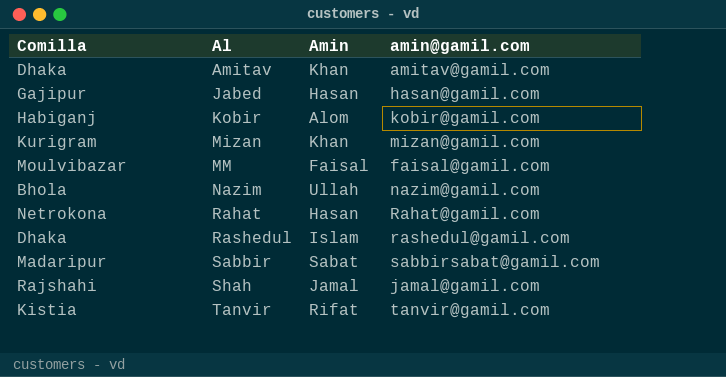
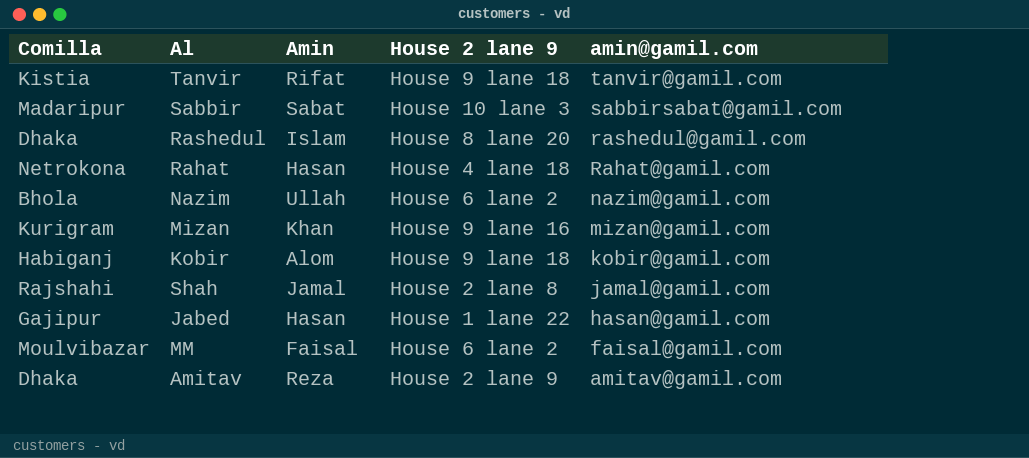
row order: Al ascending -> amin@gamil.com descending
column House 2 lane 9 | position: none -> 4
Amitav | Amin: Khan -> Reza

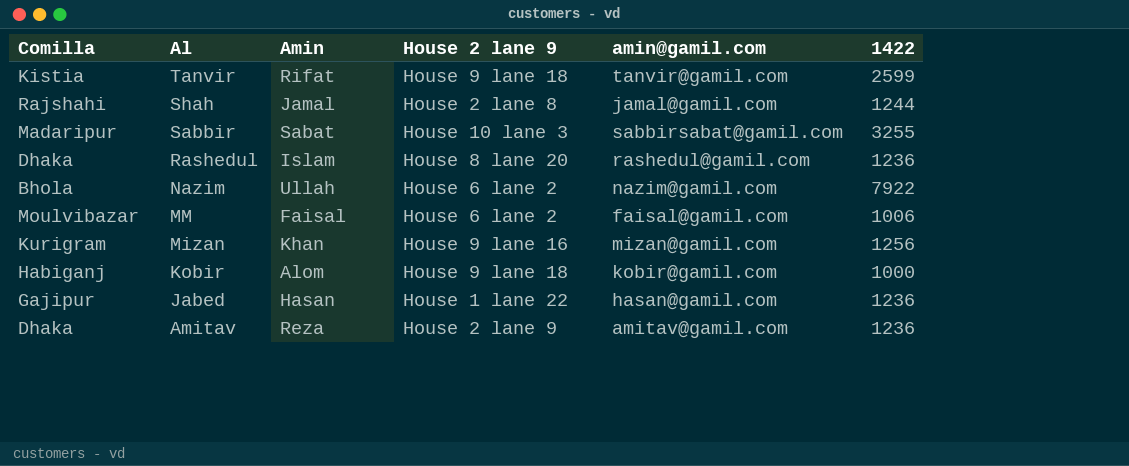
row order: amin@gamil.com descending -> Al descending
column 1422 | position: none -> 6
row Rahat: Netrokona | Hasan | House 4 lane 18 | Rahat@gamil.com -> none

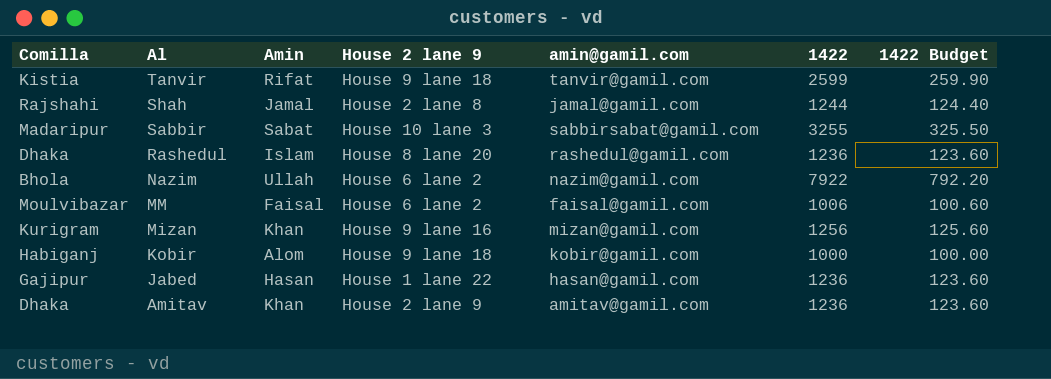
column 1422 Budget | formula: none -> [1422] * 0.1
Amitav | Amin: Reza -> Khan

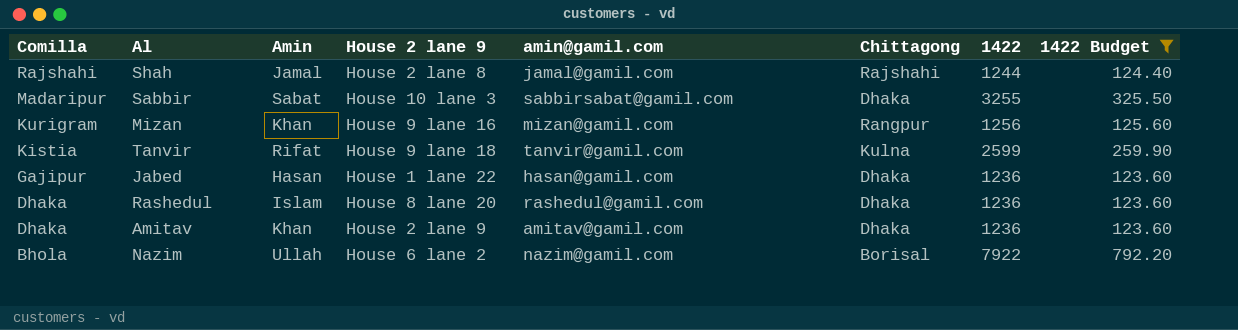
filter: none -> 1422 Budget >= 123.60
row order: Al descending -> Comilla descending
column Chittagong | position: none -> 6

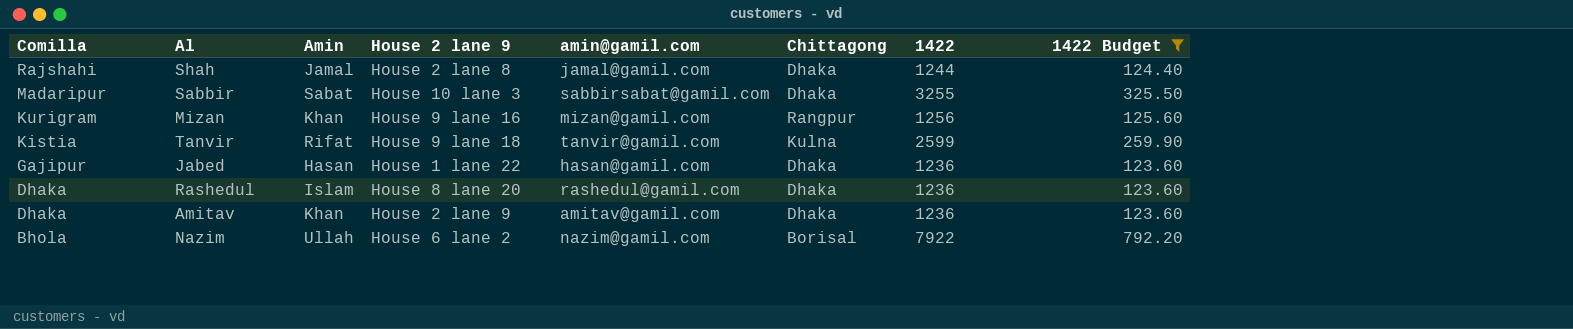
Shah | Chittagong: Rajshahi -> Dhaka

